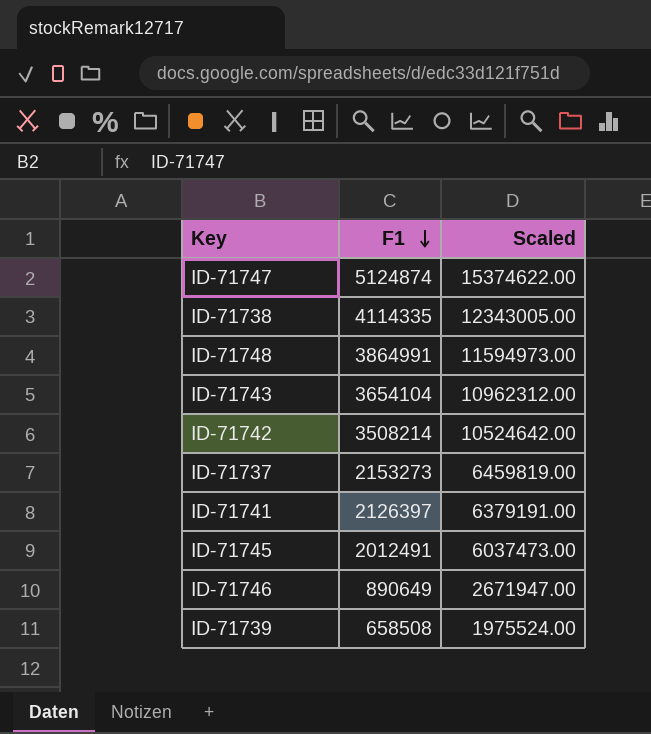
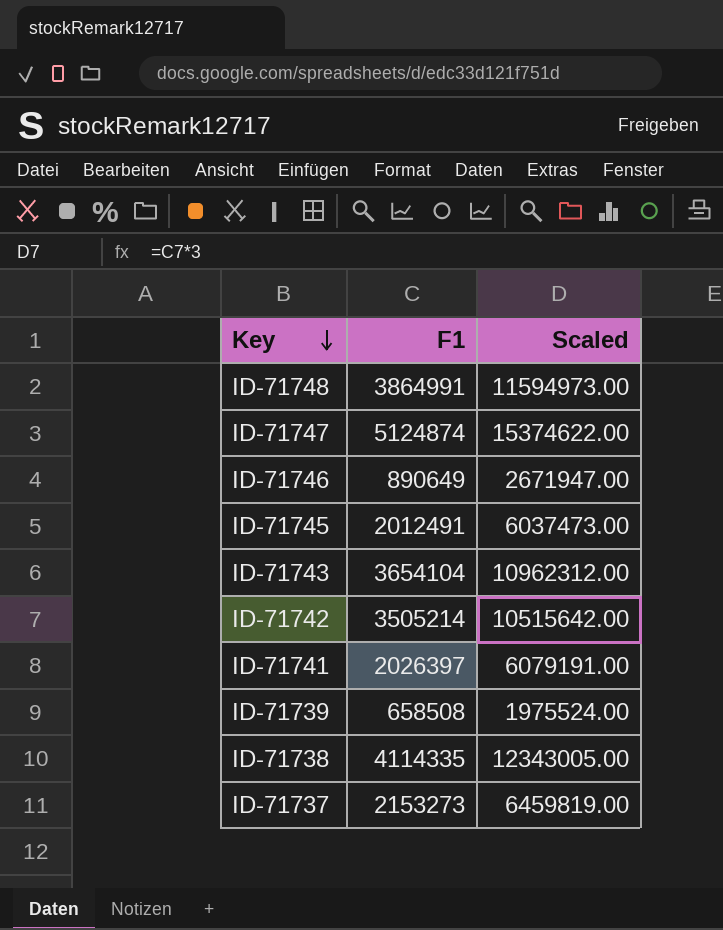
row order: F1 descending -> Key descending
ID-71742 | F1: 3508214 -> 3505214
ID-71742 | Scaled: 10524642.00 -> 10515642.00
ID-71741 | F1: 2126397 -> 2026397
ID-71741 | Scaled: 6379191.00 -> 6079191.00

